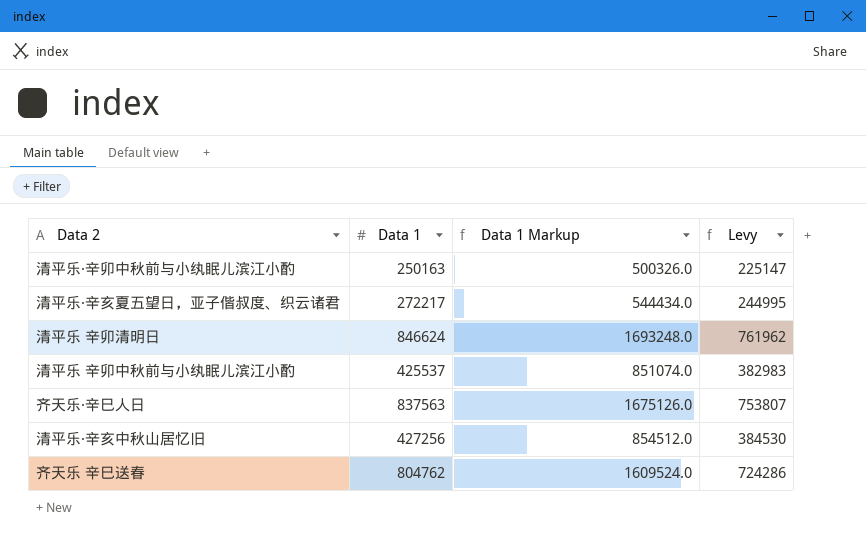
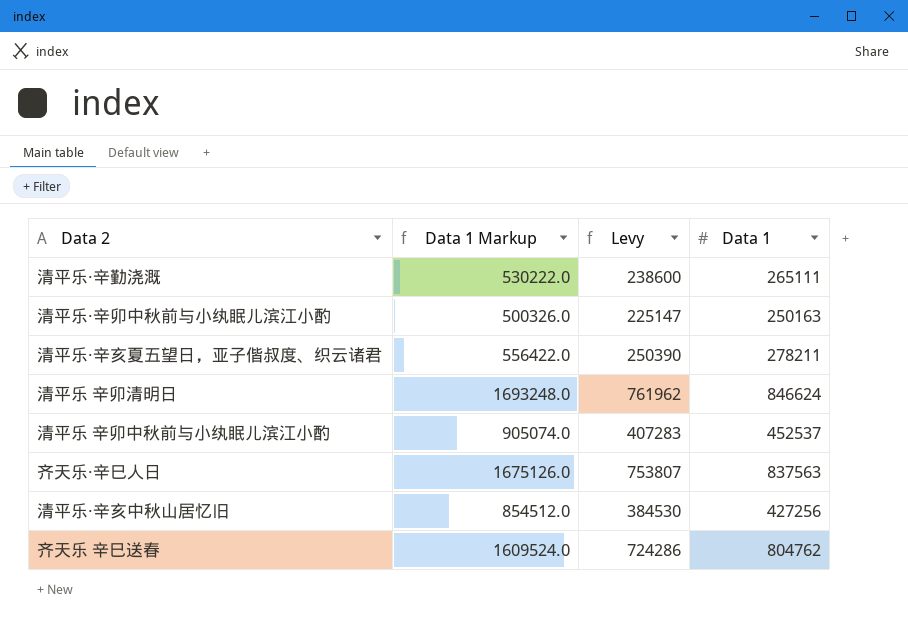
column Data 1 | position: 2 -> 4
row 清平乐·辛勤浇溉: none -> 530222.0 | 238600 | 265111
清平乐·辛亥夏五望日，亚子偕叔度、织云诸君 | Data 1 Markup: 544434.0 -> 556422.0
清平乐·辛亥夏五望日，亚子偕叔度、织云诸君 | Levy: 244995 -> 250390
清平乐·辛亥夏五望日，亚子偕叔度、织云诸君 | Data 1: 272217 -> 278211
清平乐 辛卯中秋前与小纨眠儿滨江小酌 | Data 1 Markup: 851074.0 -> 905074.0
清平乐 辛卯中秋前与小纨眠儿滨江小酌 | Levy: 382983 -> 407283
清平乐 辛卯中秋前与小纨眠儿滨江小酌 | Data 1: 425537 -> 452537

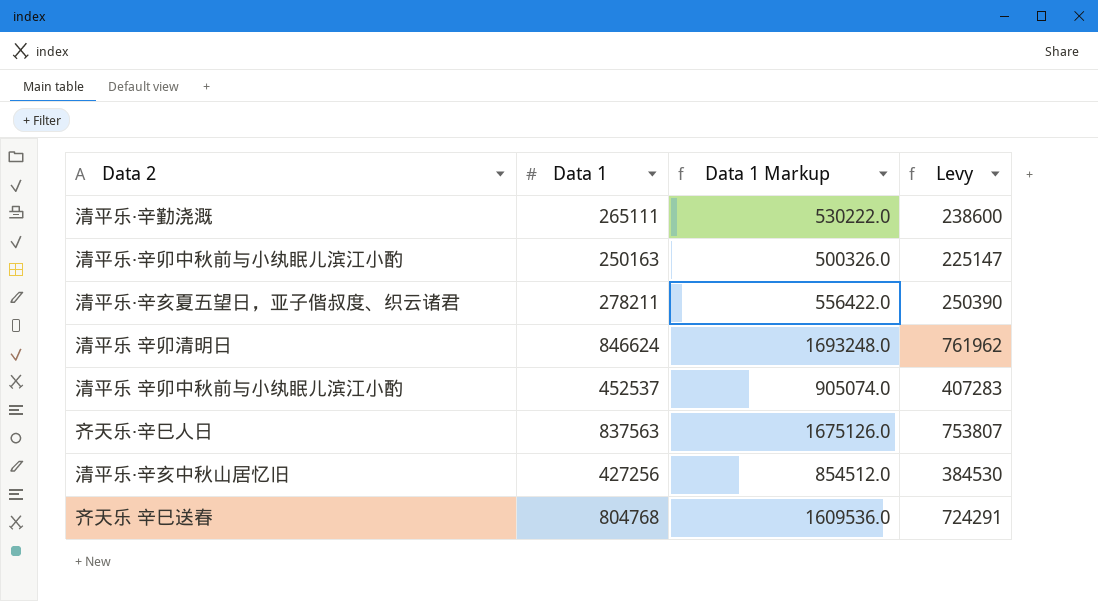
column Data 1 | position: 4 -> 2
齐天乐 辛巳送春 | Data 1: 804762 -> 804768
齐天乐 辛巳送春 | Data 1 Markup: 1609524.0 -> 1609536.0
齐天乐 辛巳送春 | Levy: 724286 -> 724291

